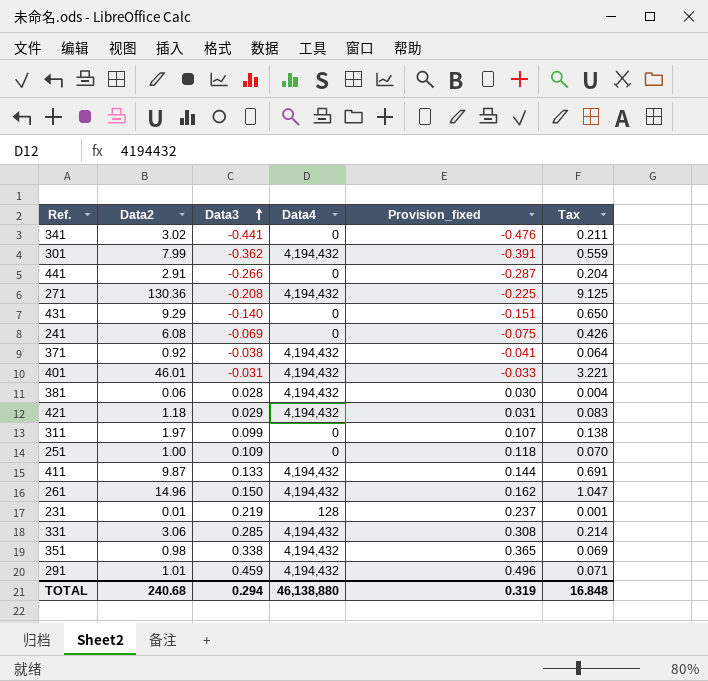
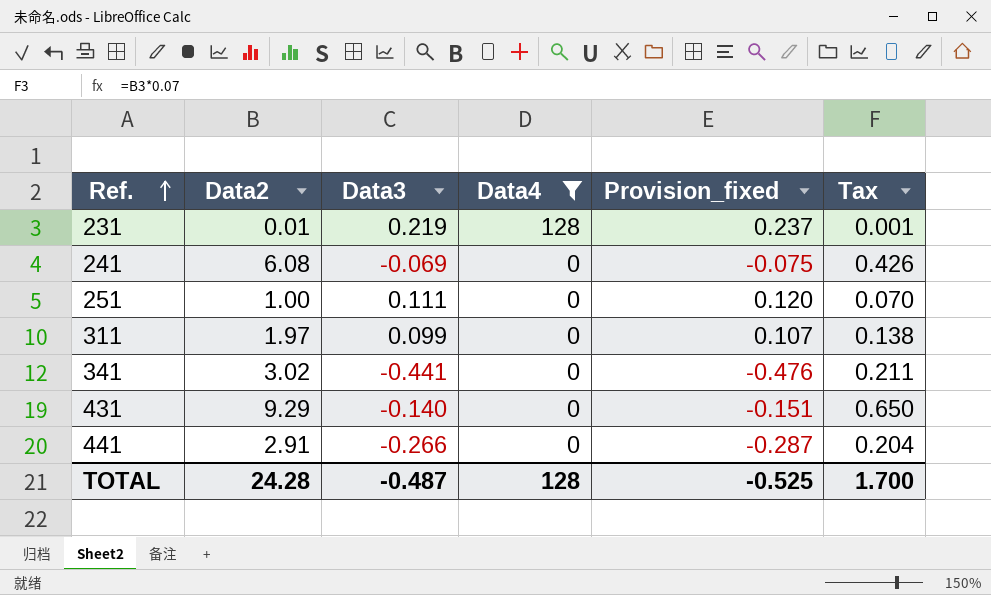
filter: none -> Data4 != 4,194,432
row order: Data3 ascending -> Ref. ascending
251 | Data3: 0.109 -> 0.111
251 | Provision_fixed: 0.118 -> 0.120
TOTAL | Data2: 240.68 -> 24.28
TOTAL | Data3: 0.294 -> -0.487
TOTAL | Data4: 46,138,880 -> 128
TOTAL | Provision_fixed: 0.319 -> -0.525
TOTAL | Tax: 16.848 -> 1.700

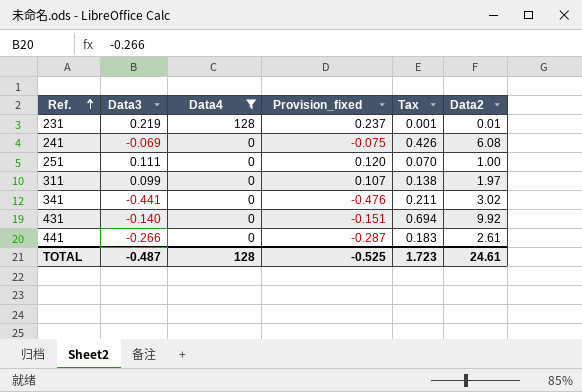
column Data2 | position: 2 -> 6
431 | Tax: 0.650 -> 0.694
431 | Data2: 9.29 -> 9.92
441 | Tax: 0.204 -> 0.183
441 | Data2: 2.91 -> 2.61
TOTAL | Tax: 1.700 -> 1.723
TOTAL | Data2: 24.28 -> 24.61

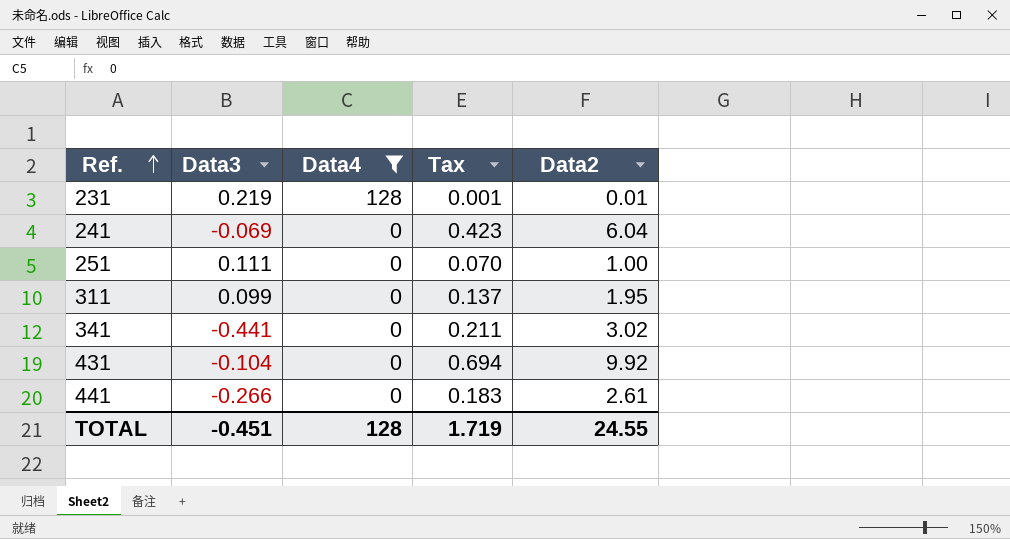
column Provision_fixed | formula: [Data3] * 1.08 -> none
241 | Tax: 0.426 -> 0.423
241 | Data2: 6.08 -> 6.04
311 | Tax: 0.138 -> 0.137
311 | Data2: 1.97 -> 1.95
431 | Data3: -0.140 -> -0.104
TOTAL | Data3: -0.487 -> -0.451
TOTAL | Tax: 1.723 -> 1.719
TOTAL | Data2: 24.61 -> 24.55

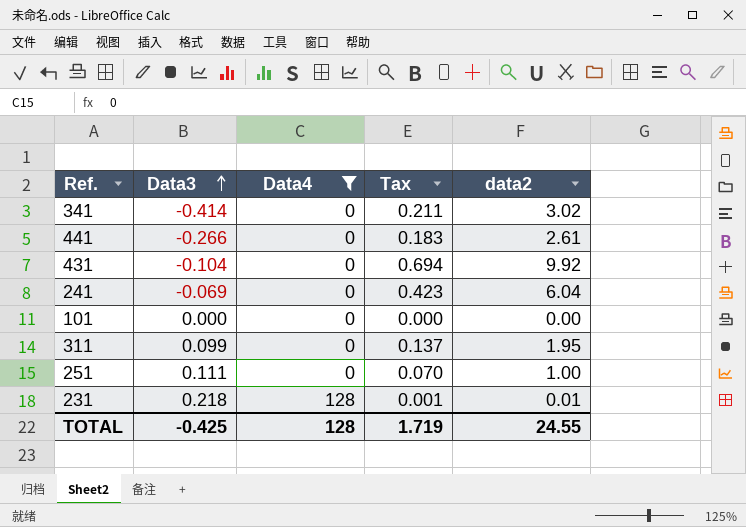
row order: Ref. ascending -> Data3 ascending
column name: Data2 -> data2
341 | Data3: -0.441 -> -0.414
row 101: none -> 0.000 | 0 | 0.000 | 0.00
231 | Data3: 0.219 -> 0.218
TOTAL | Data3: -0.451 -> -0.425

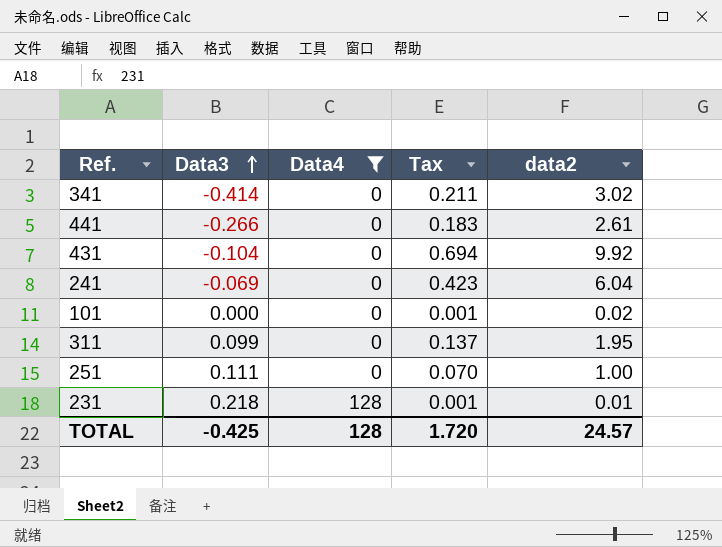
101 | Tax: 0.000 -> 0.001
101 | data2: 0.00 -> 0.02
TOTAL | Tax: 1.719 -> 1.720
TOTAL | data2: 24.55 -> 24.57

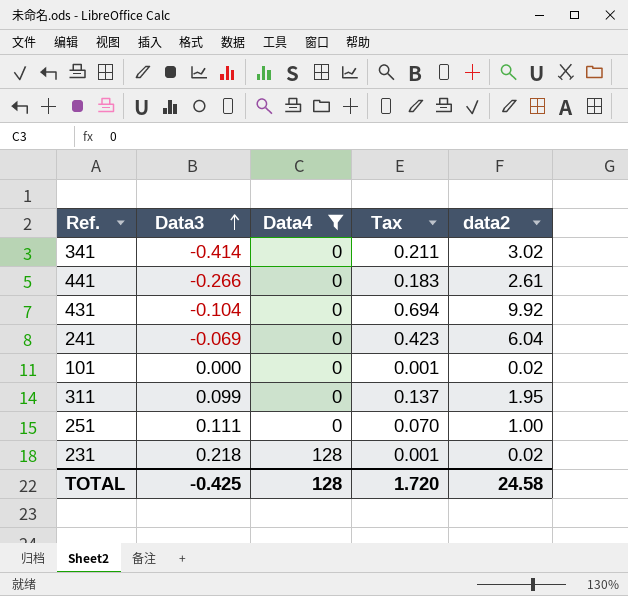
231 | data2: 0.01 -> 0.02
TOTAL | data2: 24.57 -> 24.58

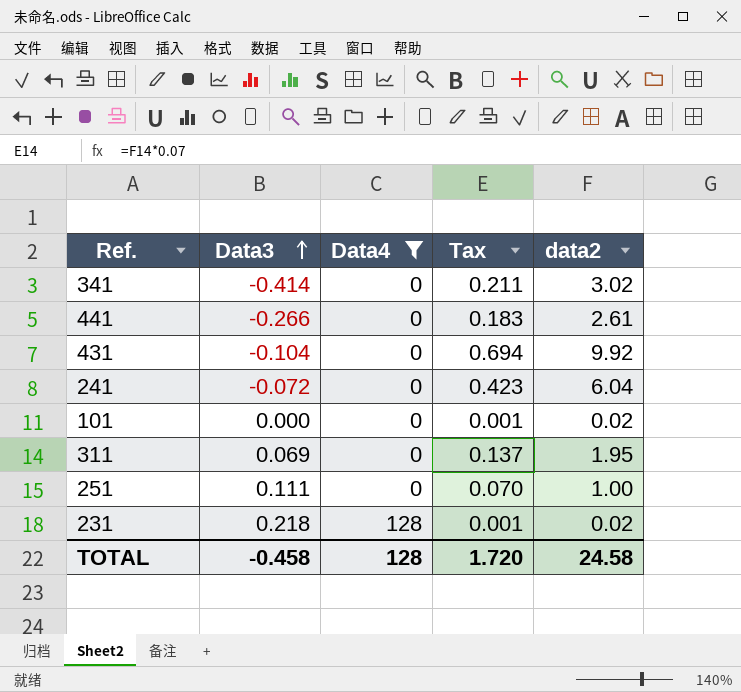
241 | Data3: -0.069 -> -0.072
311 | Data3: 0.099 -> 0.069
TOTAL | Data3: -0.425 -> -0.458

